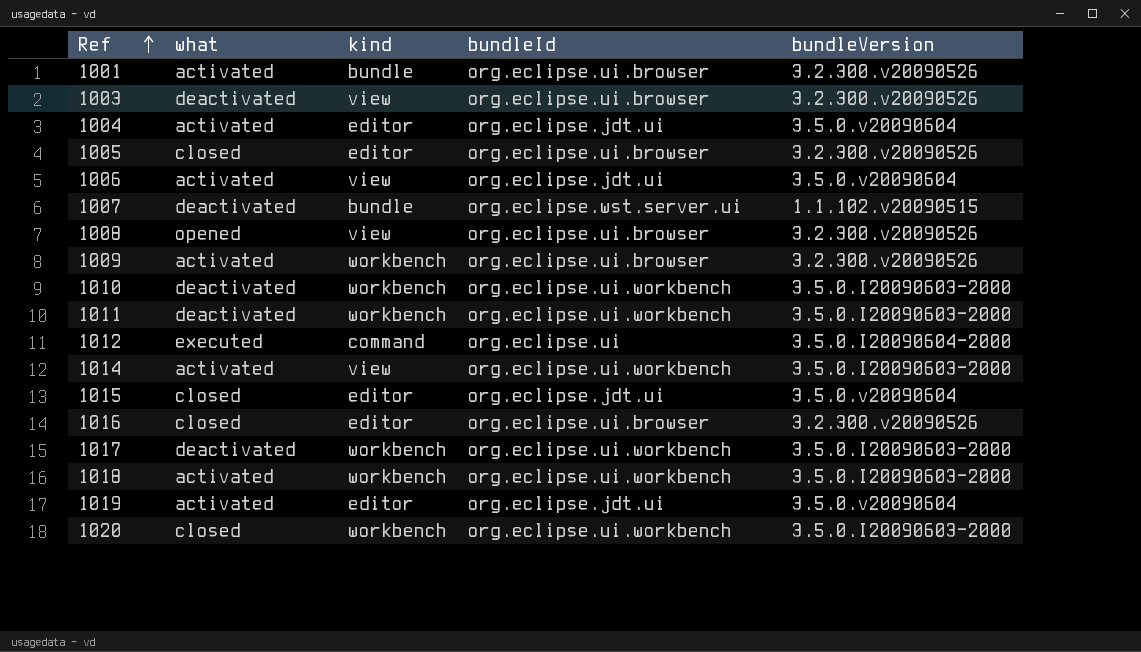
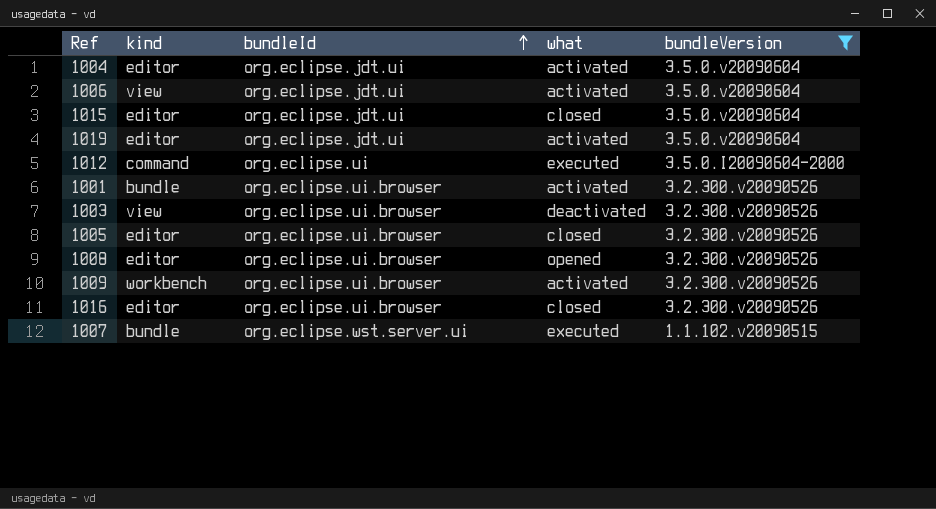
filter: none -> bundleVersion != 3.5.0.I20090603-2000
row order: Ref ascending -> bundleId ascending
column what | position: 2 -> 4
1008 | kind: view -> editor
1007 | what: deactivated -> executed

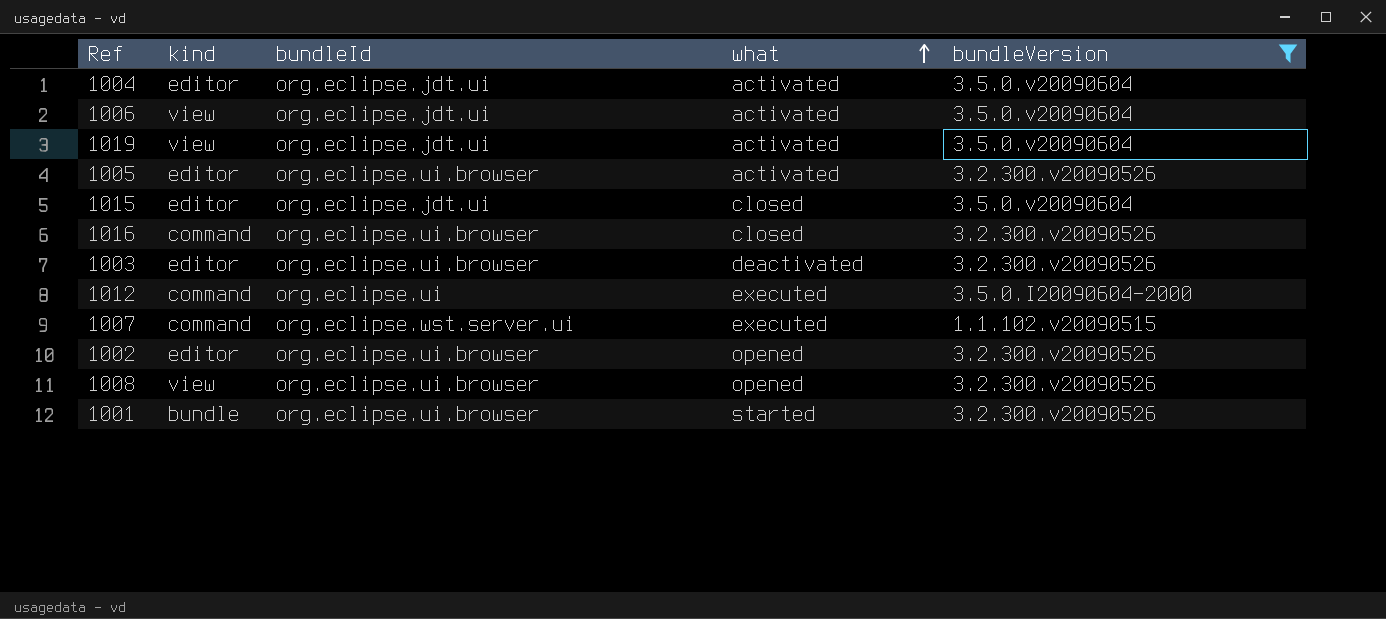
row order: bundleId ascending -> what ascending
row 1009: workbench | org.eclipse.ui.browser | activated | 3.2.300.v20090526 -> none
1019 | kind: editor -> view
1005 | what: closed -> activated
1016 | kind: editor -> command
1003 | kind: view -> editor
1007 | kind: bundle -> command
row 1002: none -> editor | org.eclipse.ui.browser | opened | 3.2.300.v20090526
1008 | kind: editor -> view
1001 | what: activated -> started

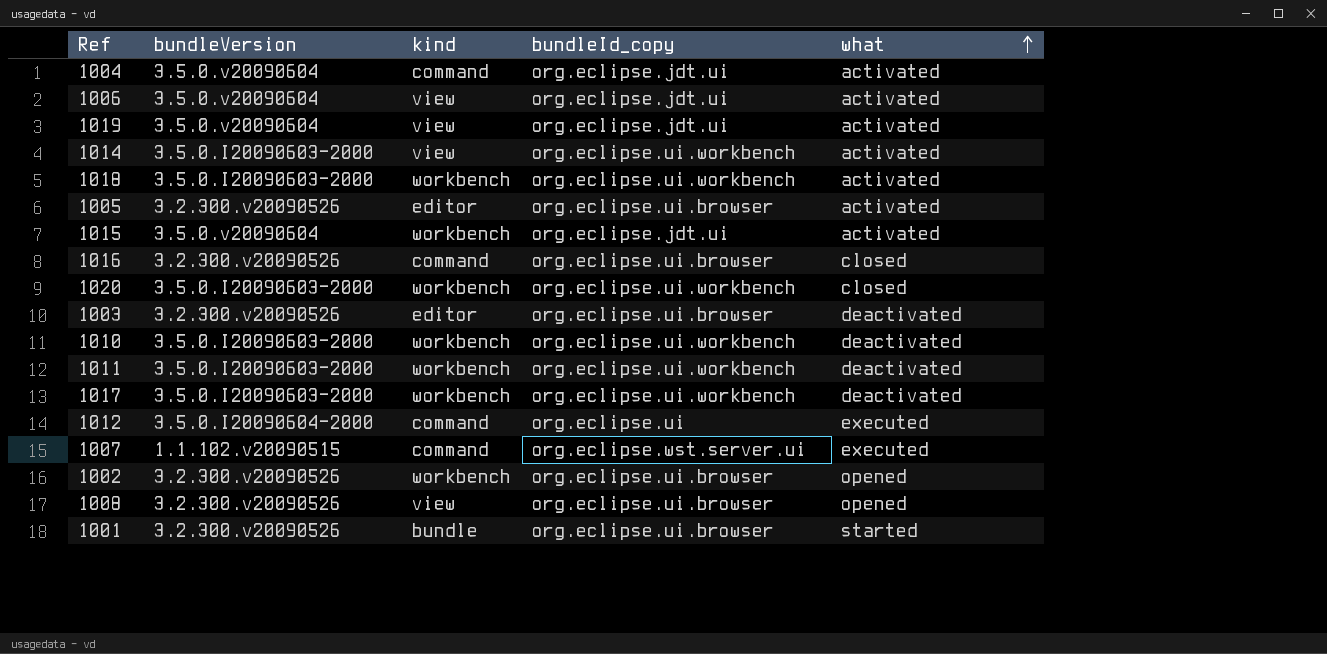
filter: bundleVersion != 3.5.0.I20090603-2000 -> none
column bundleVersion | position: 5 -> 2
column name: bundleId -> bundleId_copy
1004 | kind: editor -> command
1015 | kind: editor -> workbench
1015 | what: closed -> activated
1002 | kind: editor -> workbench

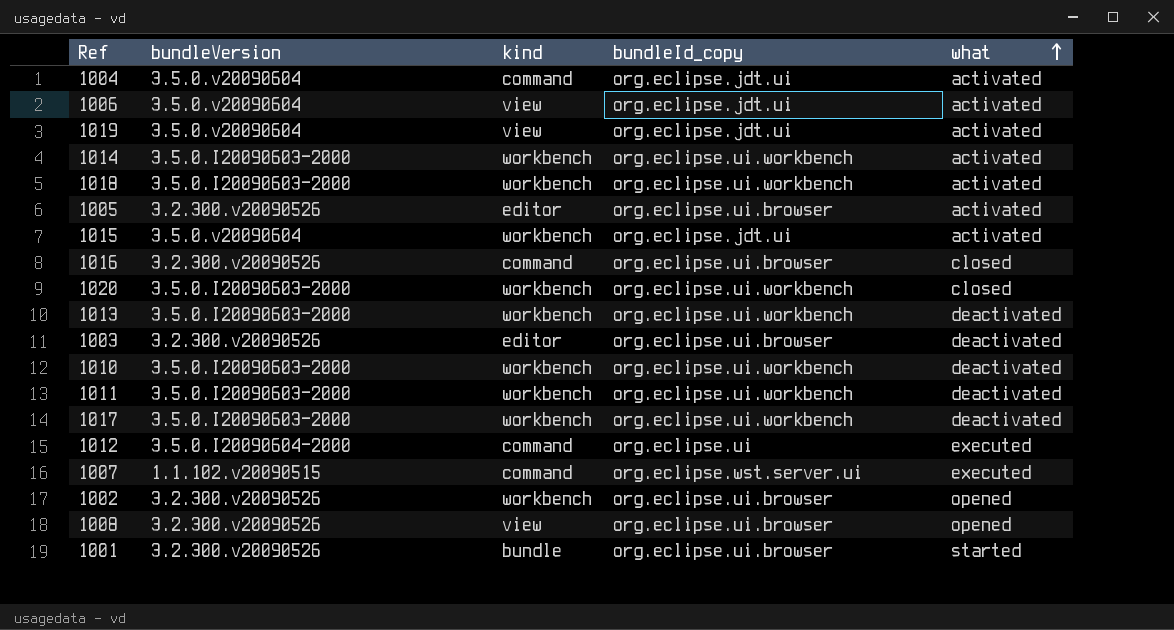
1014 | kind: view -> workbench
row 1013: none -> 3.5.0.I20090603-2000 | workbench | org.eclipse.ui.workbench | deactivated

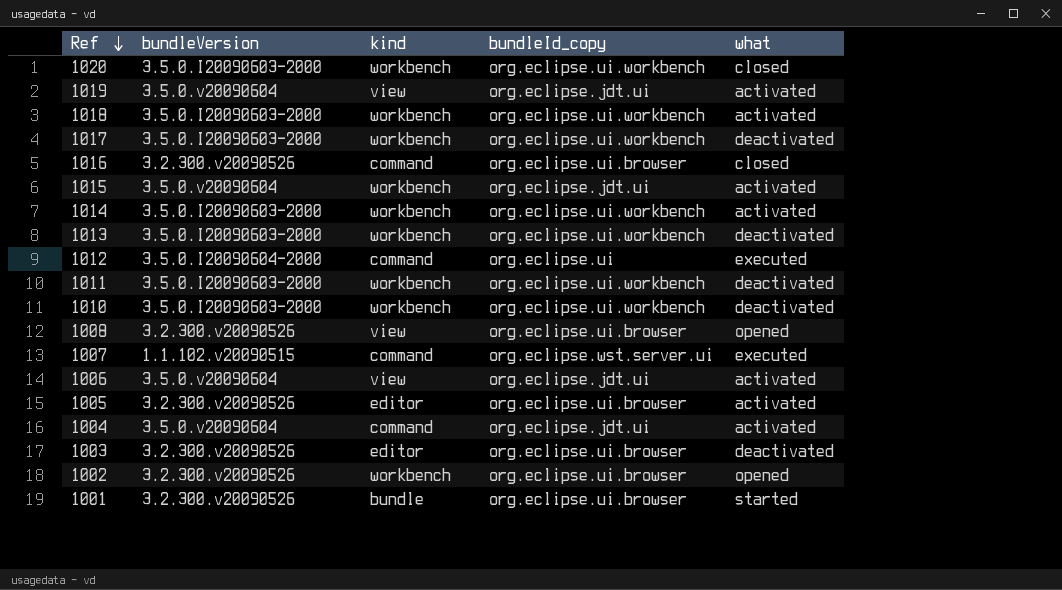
row order: what ascending -> Ref descending

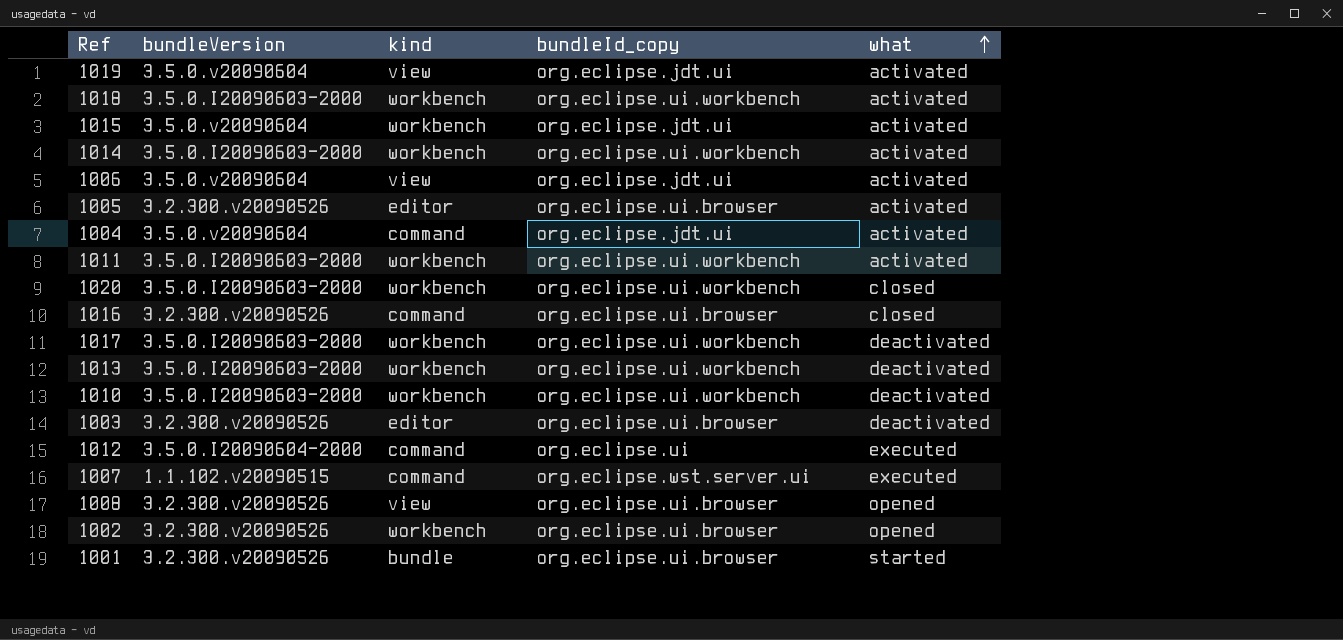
row order: Ref descending -> what ascending
1011 | what: deactivated -> activated

